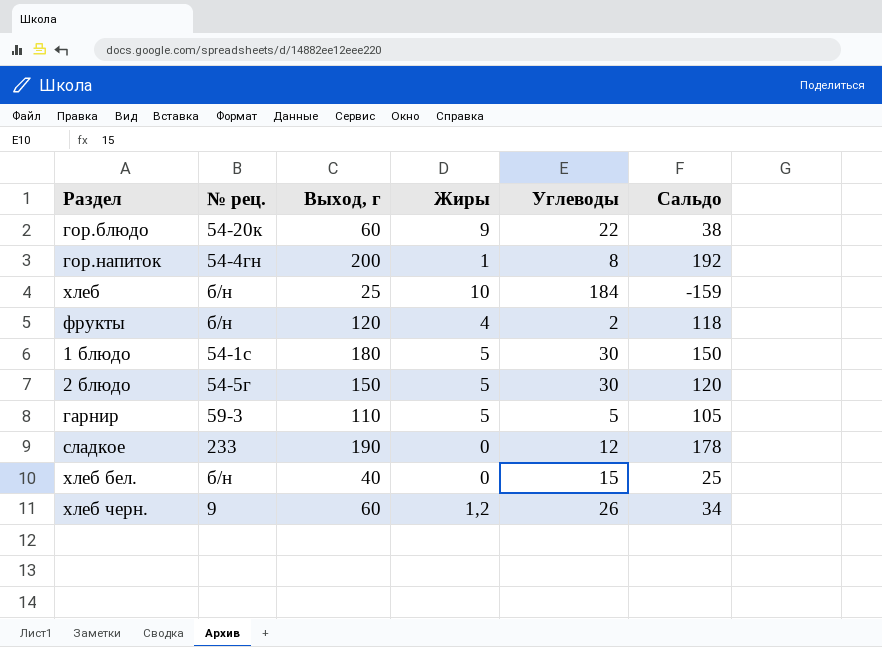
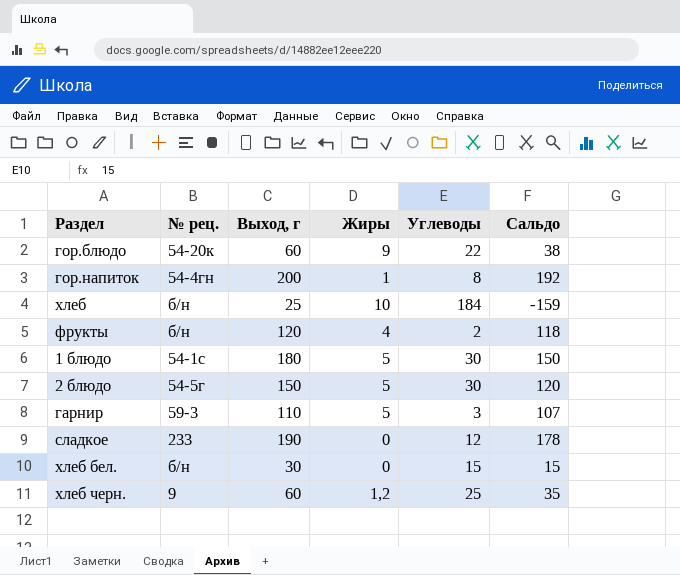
гарнир | Углеводы: 5 -> 3
гарнир | Сальдо: 105 -> 107
хлеб бел. | Выход, г: 40 -> 30
хлеб бел. | Сальдо: 25 -> 15
хлеб черн. | Углеводы: 26 -> 25
хлеб черн. | Сальдо: 34 -> 35

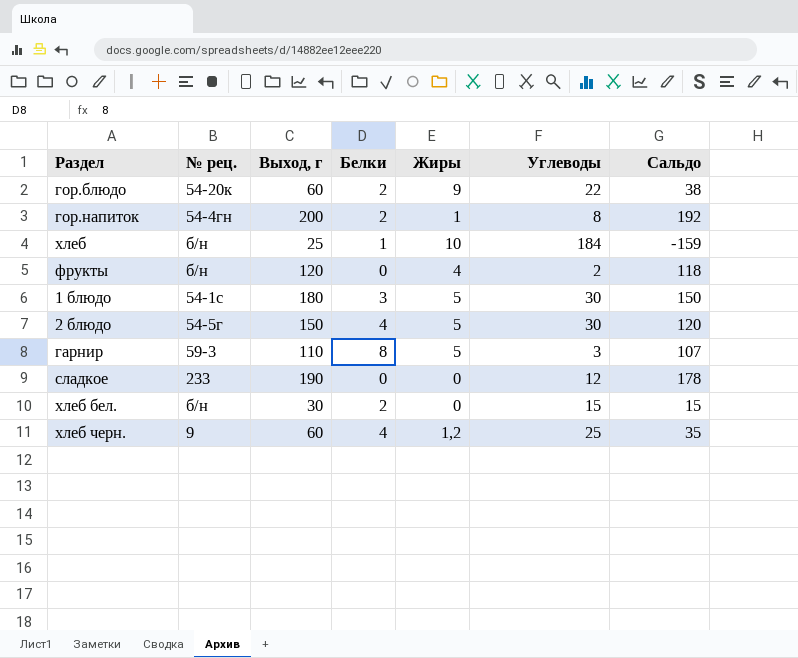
column Белки | position: none -> 4

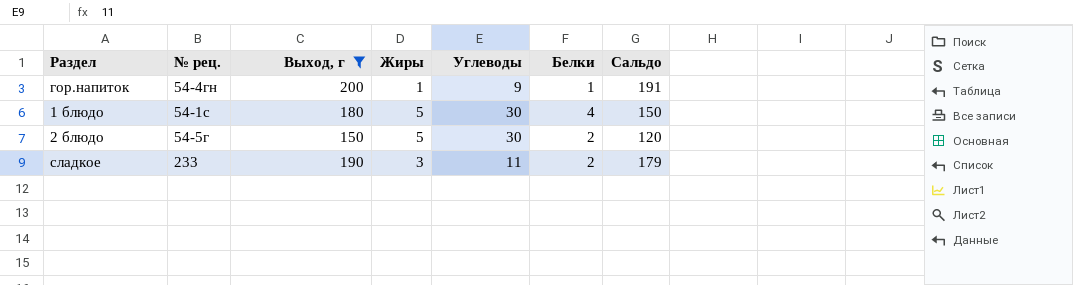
filter: none -> Выход, г >= 150
column Белки | position: 4 -> 6
гор.напиток | Углеводы: 8 -> 9
гор.напиток | Белки: 2 -> 1
гор.напиток | Сальдо: 192 -> 191
1 блюдо | Белки: 3 -> 4
2 блюдо | Белки: 4 -> 2
сладкое | Жиры: 0 -> 3
сладкое | Углеводы: 12 -> 11
сладкое | Белки: 0 -> 2
сладкое | Сальдо: 178 -> 179

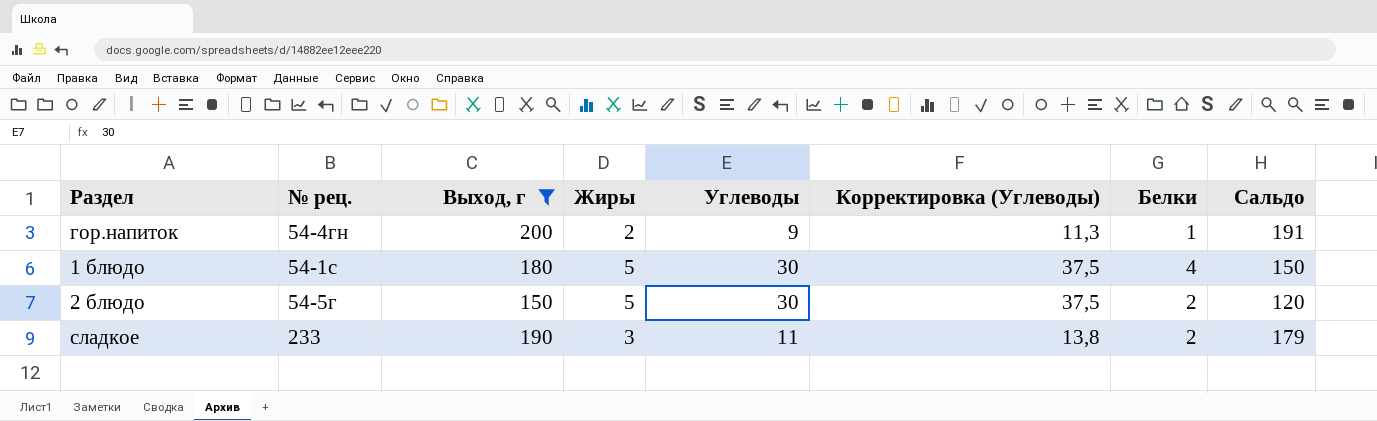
column Корректировка (Углеводы) | formula: none -> [Углеводы] * 1,25
гор.напиток | Жиры: 1 -> 2

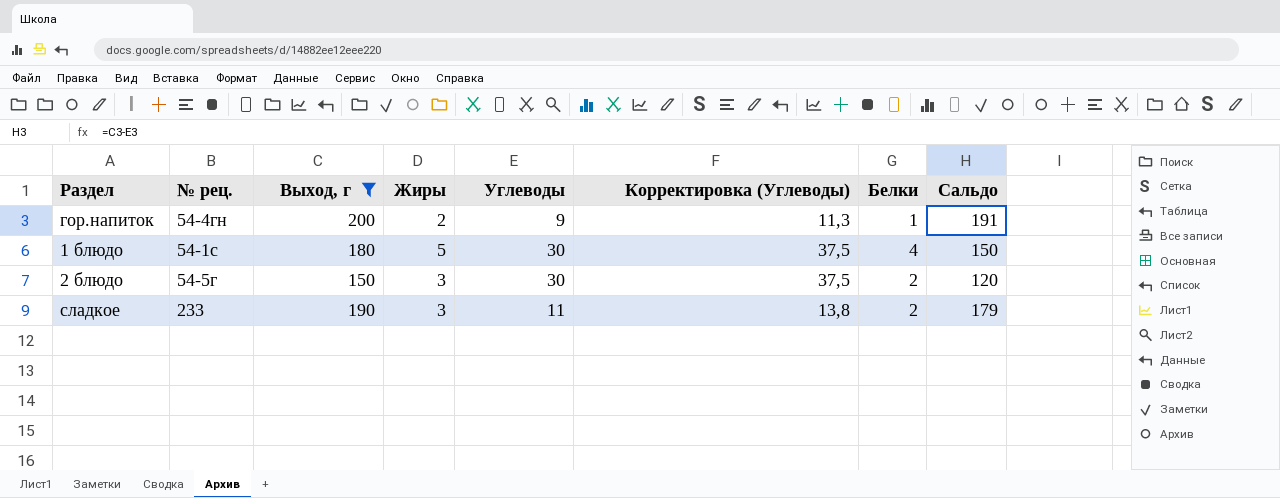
2 блюдо | Жиры: 5 -> 3

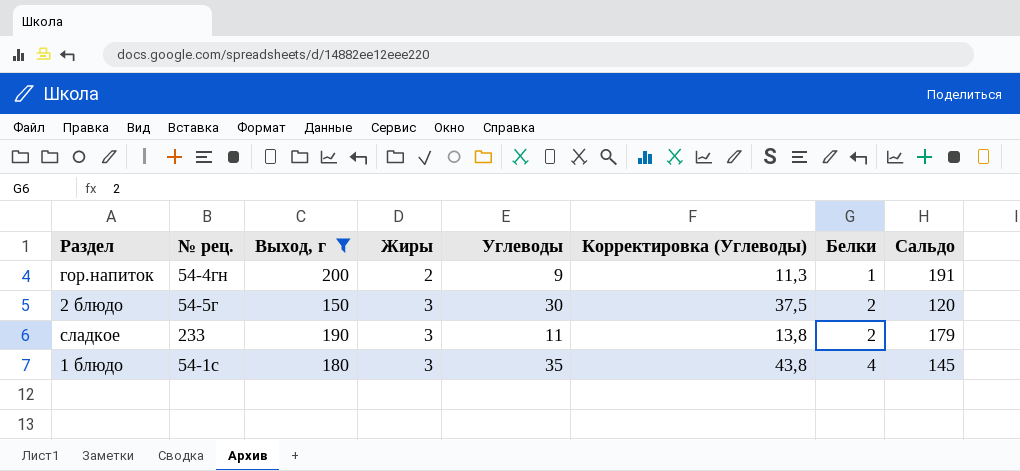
row order: none -> Жиры ascending
1 блюдо | Жиры: 5 -> 3
1 блюдо | Углеводы: 30 -> 35
1 блюдо | Корректировка (Углеводы): 37,5 -> 43,8
1 блюдо | Сальдо: 150 -> 145

